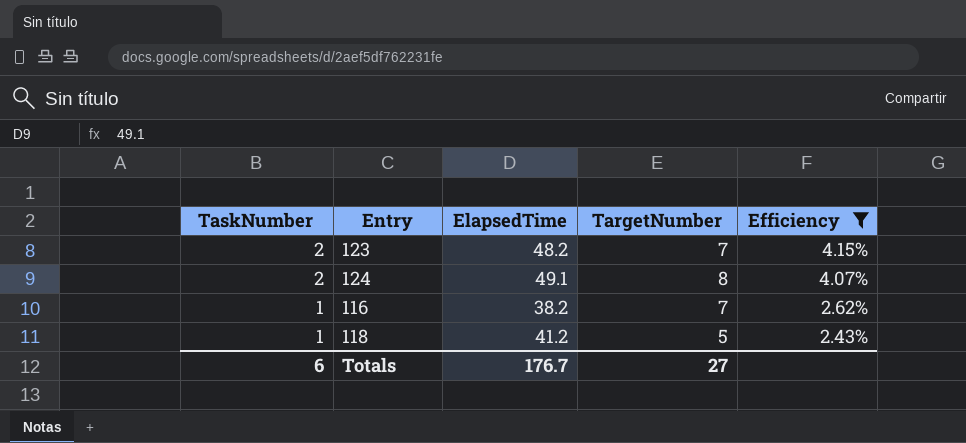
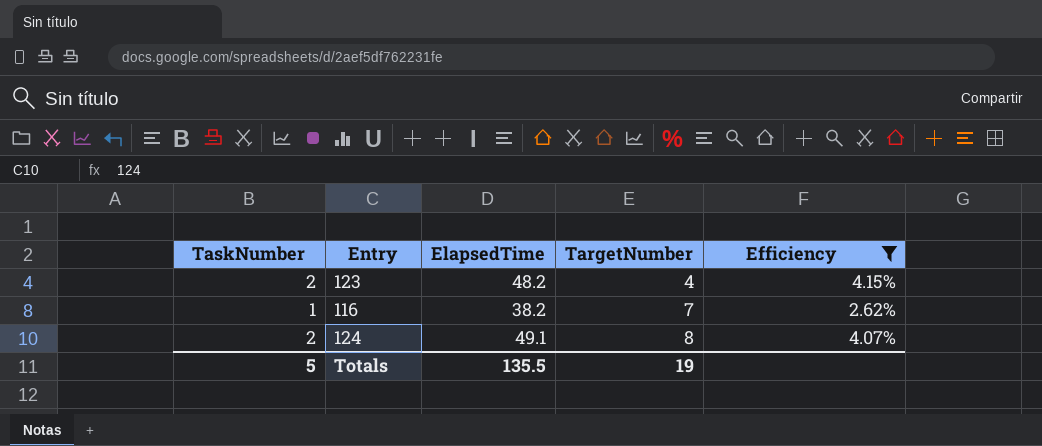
row order: TaskNumber descending -> TargetNumber ascending
row 118: 1 | 41.2 | 5 | 2.43% -> none
123 | TargetNumber: 7 -> 4
Totals | TaskNumber: 6 -> 5
Totals | ElapsedTime: 176.7 -> 135.5
Totals | TargetNumber: 27 -> 19

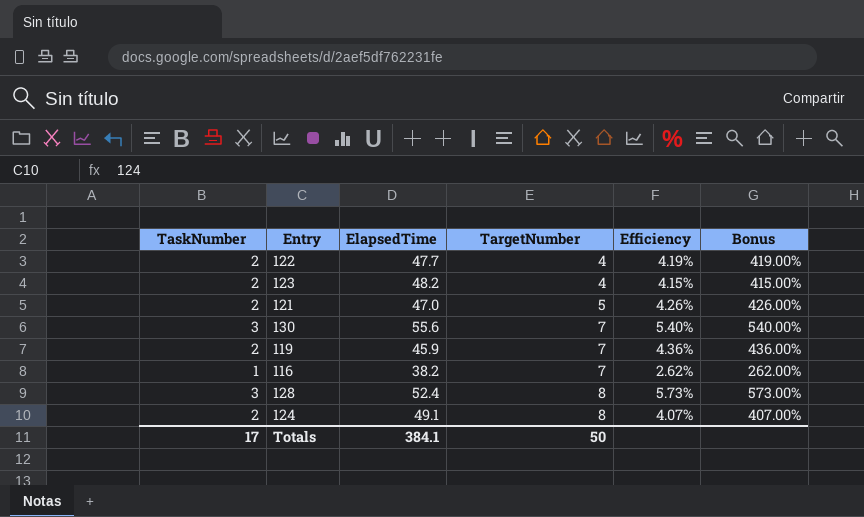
filter: Efficiency <= 4.15% -> none
column Bonus | formula: none -> [Efficiency] * 100
Totals | TaskNumber: 5 -> 17
Totals | ElapsedTime: 135.5 -> 384.1
Totals | TargetNumber: 19 -> 50

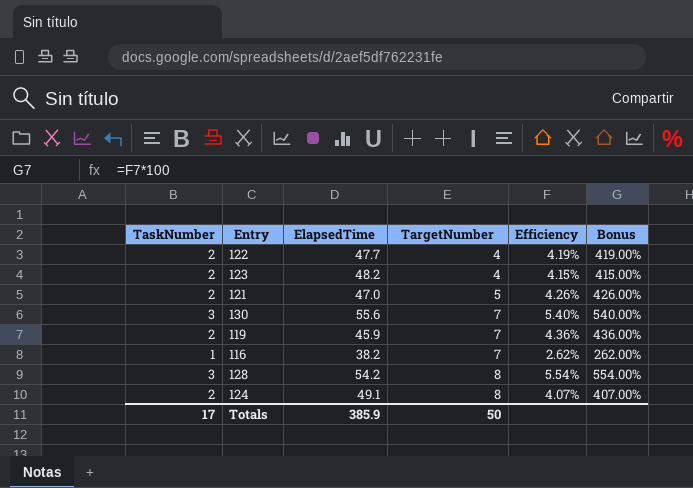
128 | ElapsedTime: 52.4 -> 54.2
128 | Efficiency: 5.73% -> 5.54%
128 | Bonus: 573.00% -> 554.00%
Totals | ElapsedTime: 384.1 -> 385.9

